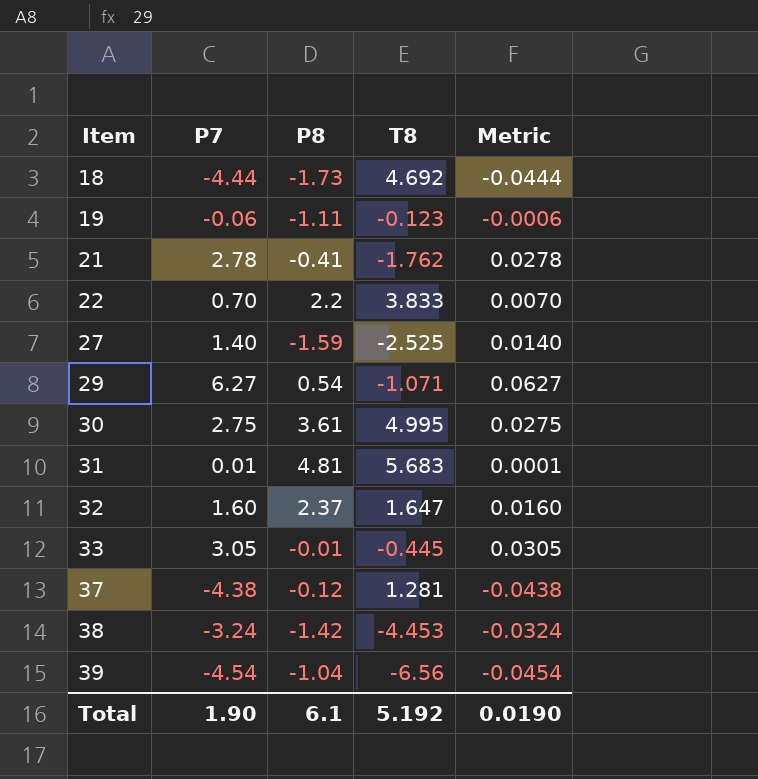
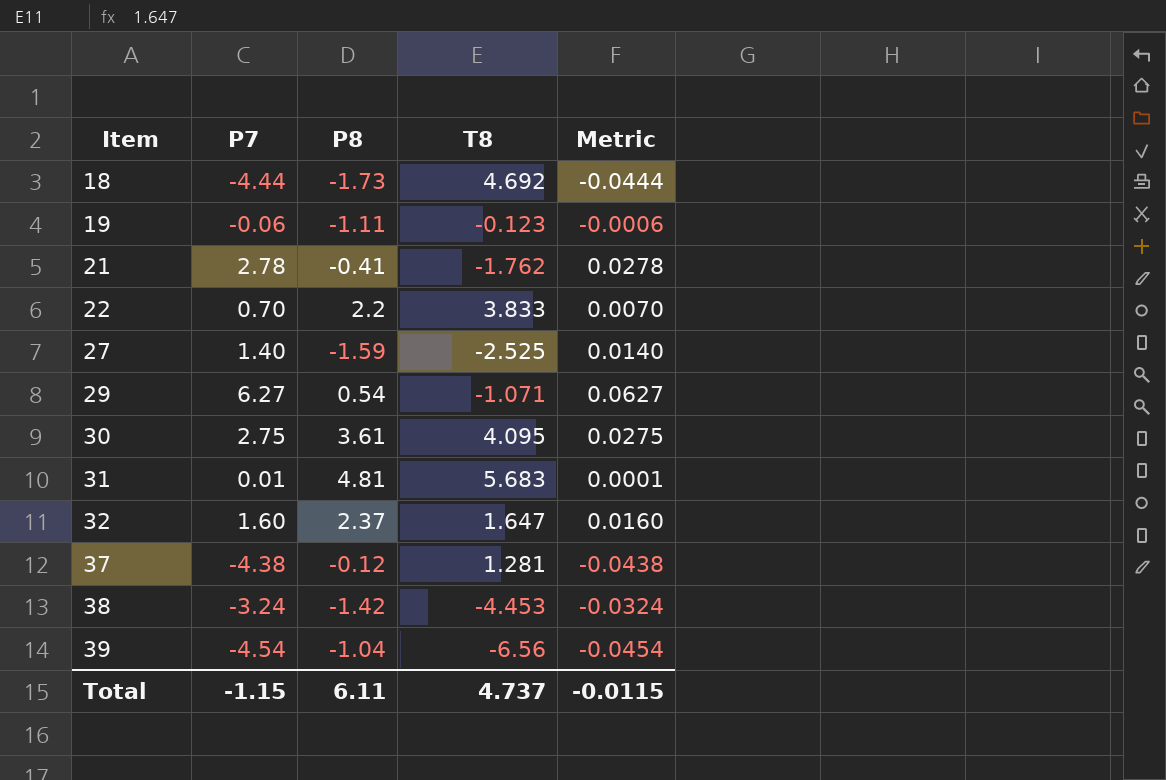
row 33: 3.05 | -0.01 | -0.445 | 0.0305 -> none
30 | T8: 4.995 -> 4.095
Total | P7: 1.90 -> -1.15
Total | P8: 6.1 -> 6.11
Total | T8: 5.192 -> 4.737
Total | Metric: 0.0190 -> -0.0115

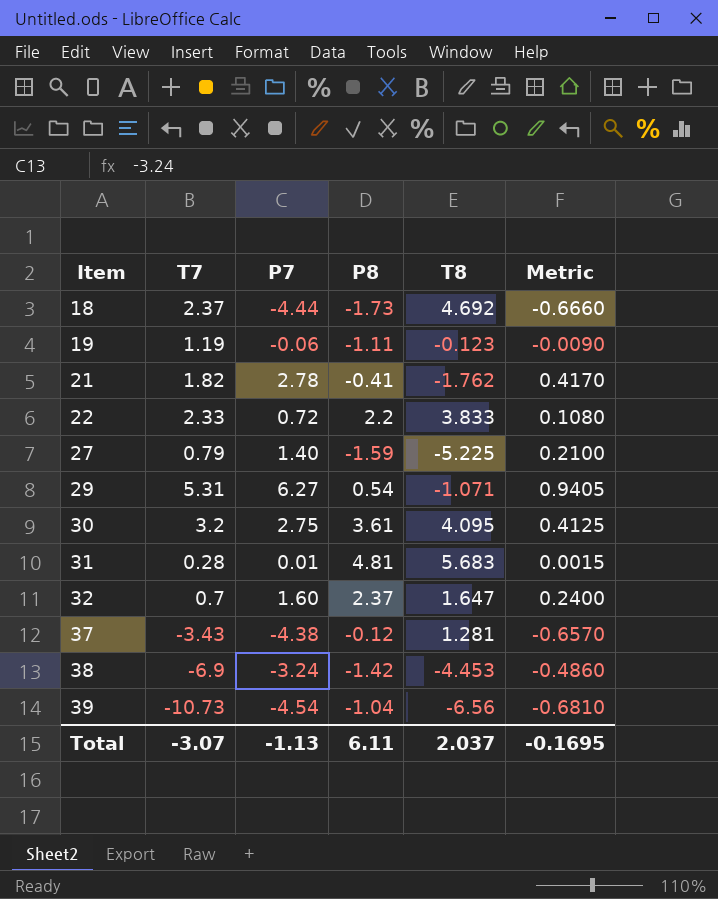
column T7 | position: none -> 2
column Metric | formula: [P7] * 0.01 -> [P7] * 0.15
22 | P7: 0.70 -> 0.72
27 | T8: -2.525 -> -5.225
Total | P7: -1.15 -> -1.13
Total | T8: 4.737 -> 2.037
Total | Metric: -0.0115 -> -0.1695

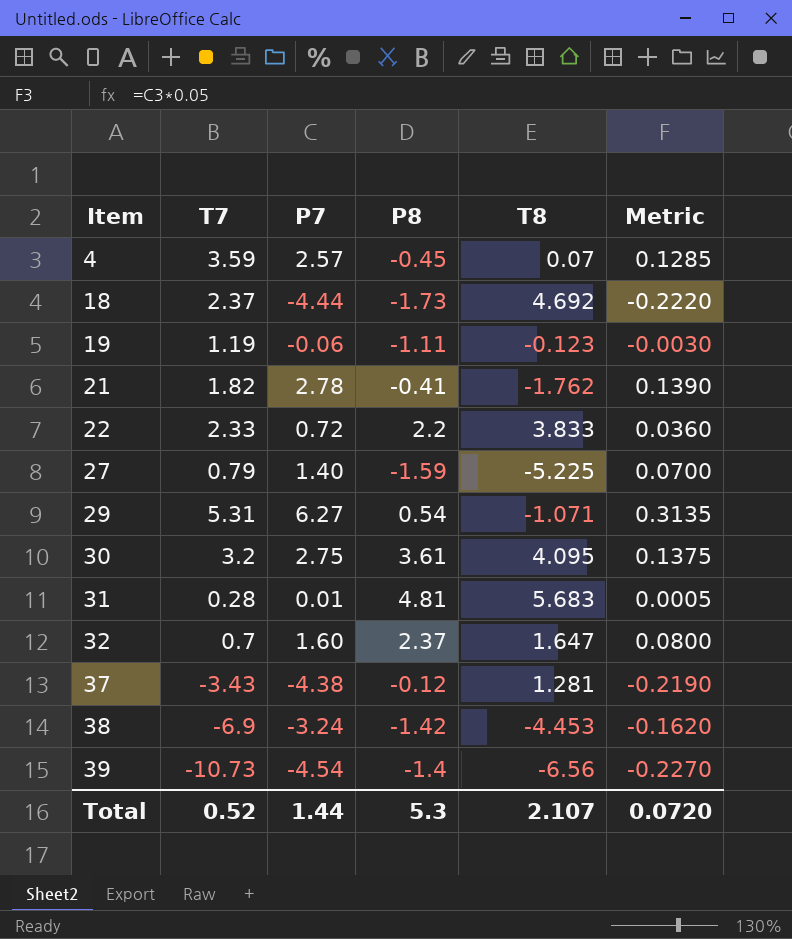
column Metric | formula: [P7] * 0.15 -> [P7] * 0.05
row 4: none -> 3.59 | 2.57 | -0.45 | 0.07 | 0.1285
39 | P8: -1.04 -> -1.4
Total | T7: -3.07 -> 0.52
Total | P7: -1.13 -> 1.44
Total | P8: 6.11 -> 5.3
Total | T8: 2.037 -> 2.107
Total | Metric: -0.1695 -> 0.0720

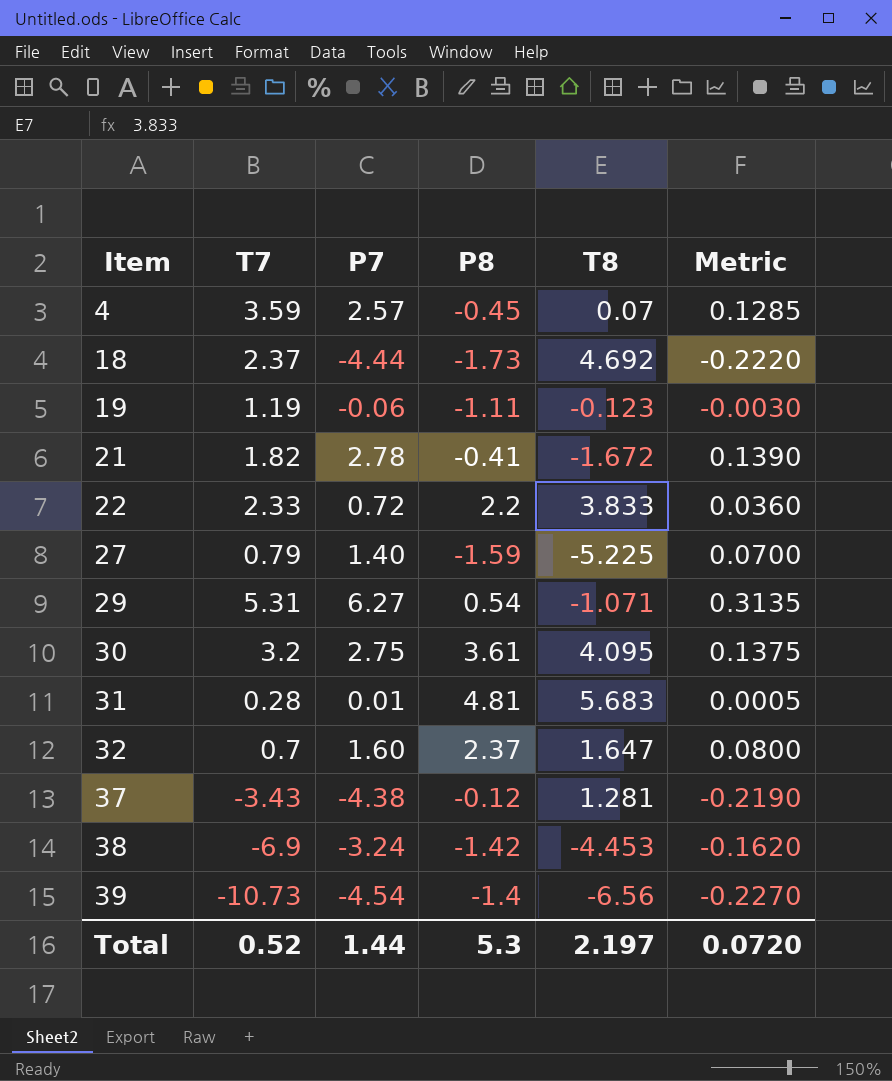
21 | T8: -1.762 -> -1.672
Total | T8: 2.107 -> 2.197

